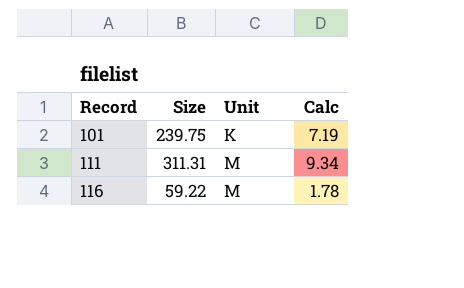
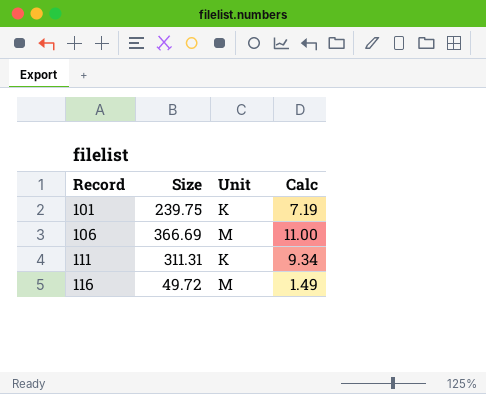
row 106: none -> 366.69 | M | 11.00
111 | Unit: M -> K
116 | Size: 59.22 -> 49.72
116 | Calc: 1.78 -> 1.49

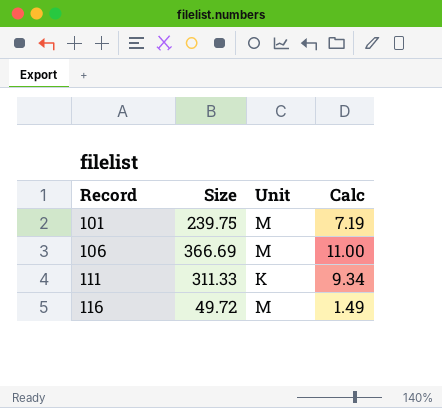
101 | Unit: K -> M
111 | Size: 311.31 -> 311.33

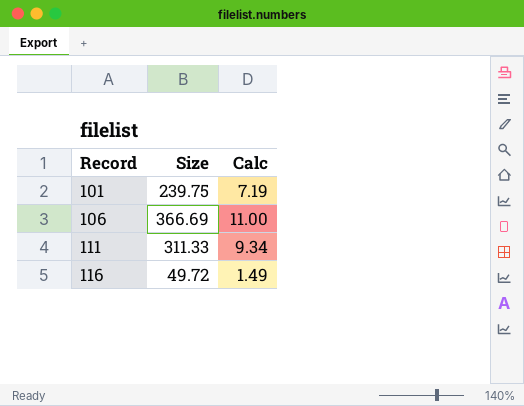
column Unit | position: 3 -> none

